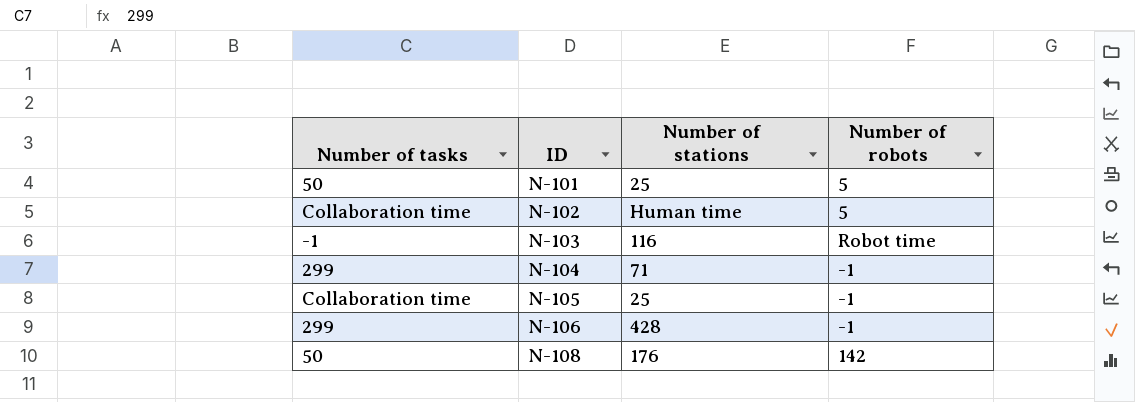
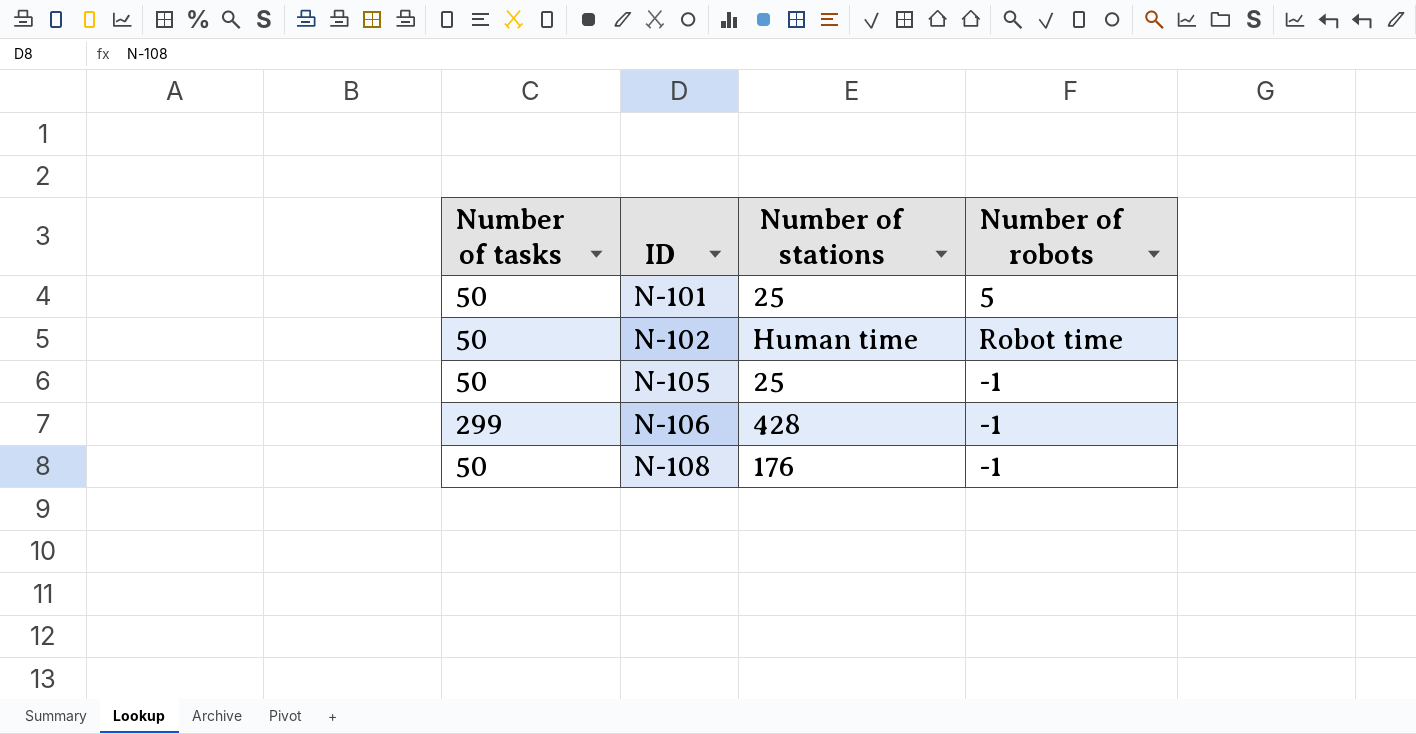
row N-103: -1 | 116 | Robot time -> none
row N-104: 299 | 71 | -1 -> none
N-102 | Number of tasks: Collaboration time -> 50
N-102 | Number of robots: 5 -> Robot time
N-105 | Number of tasks: Collaboration time -> 50
N-108 | Number of robots: 142 -> -1

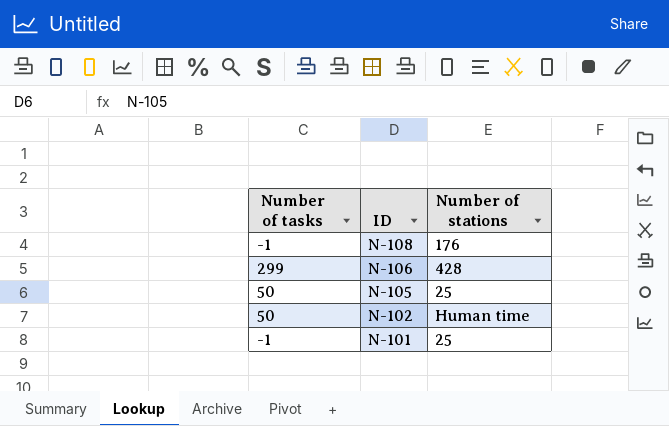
row order: ID ascending -> ID descending
column Number of robots | position: 4 -> none
N-108 | Number of tasks: 50 -> -1
N-101 | Number of tasks: 50 -> -1

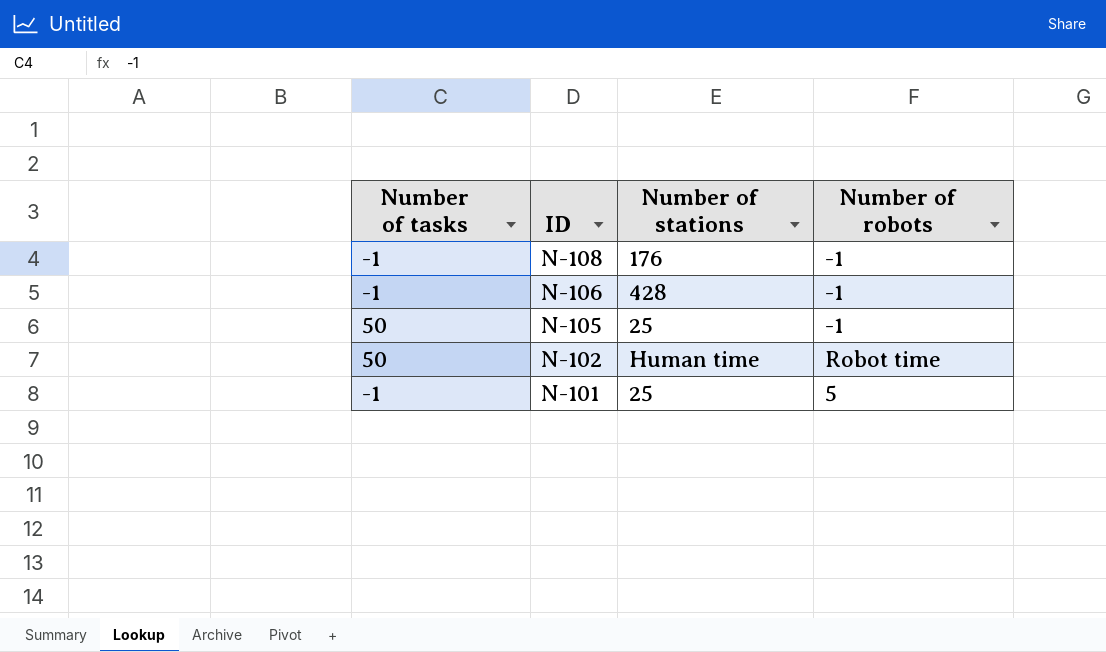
column Number of robots | position: none -> 4
N-106 | Number of tasks: 299 -> -1

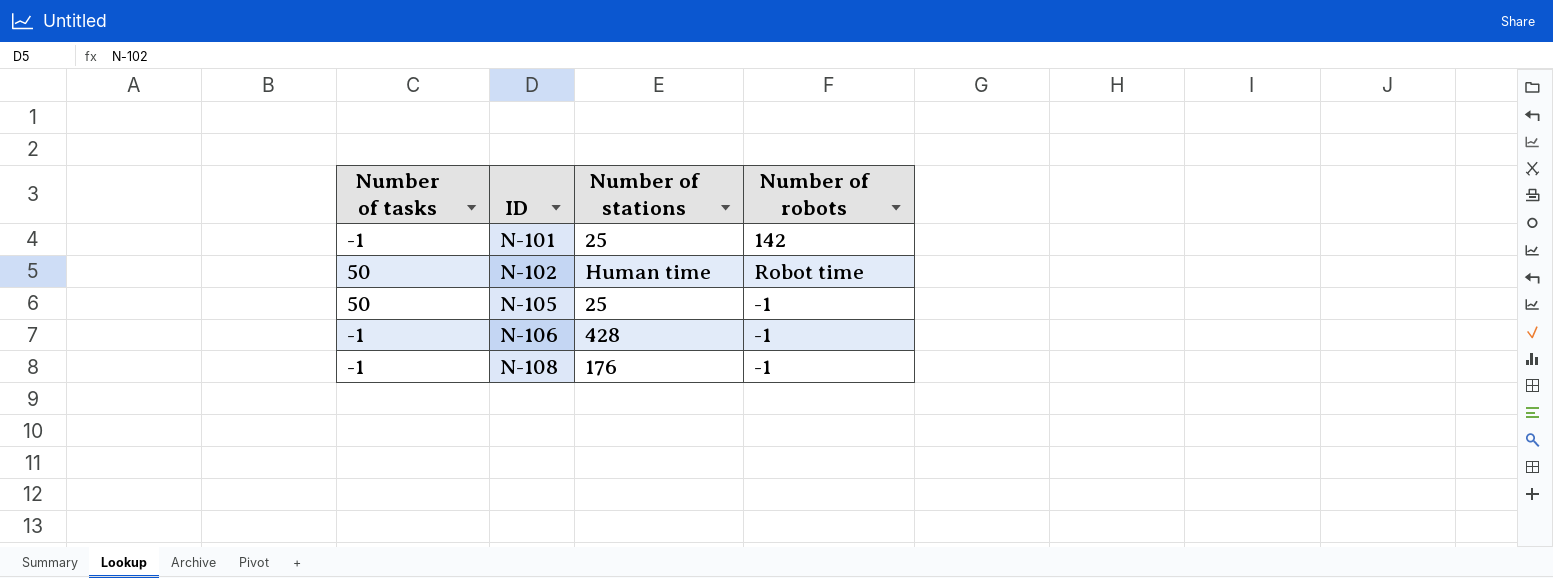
row order: ID descending -> ID ascending
N-101 | Number of robots: 5 -> 142

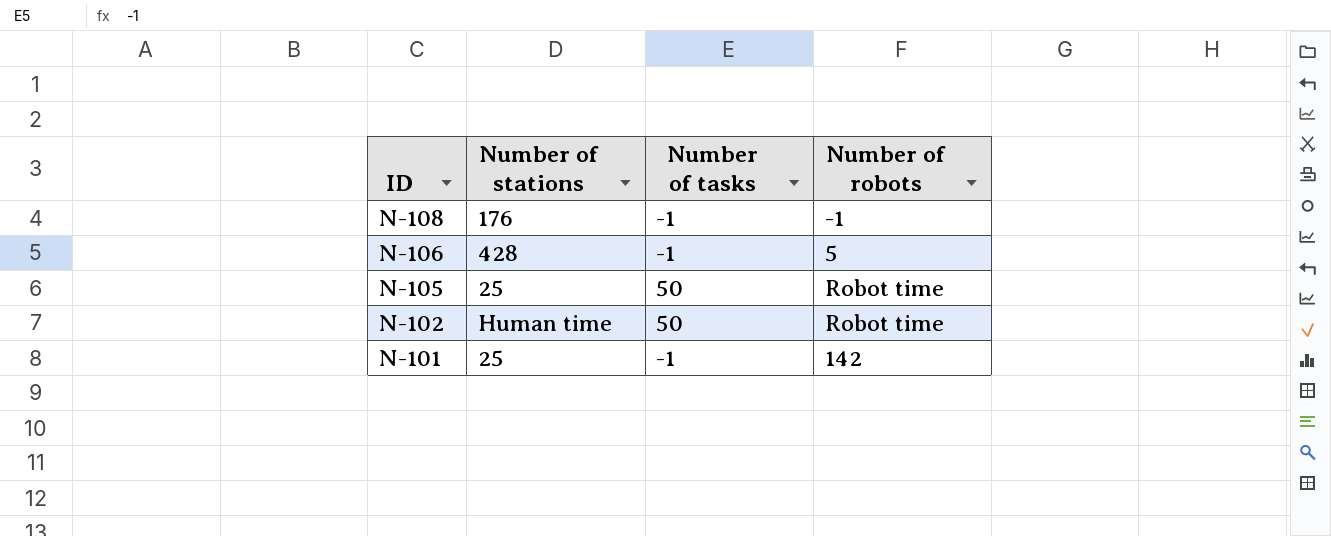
row order: ID ascending -> ID descending
column Number of tasks | position: 1 -> 3
N-106 | Number of robots: -1 -> 5
N-105 | Number of robots: -1 -> Robot time

